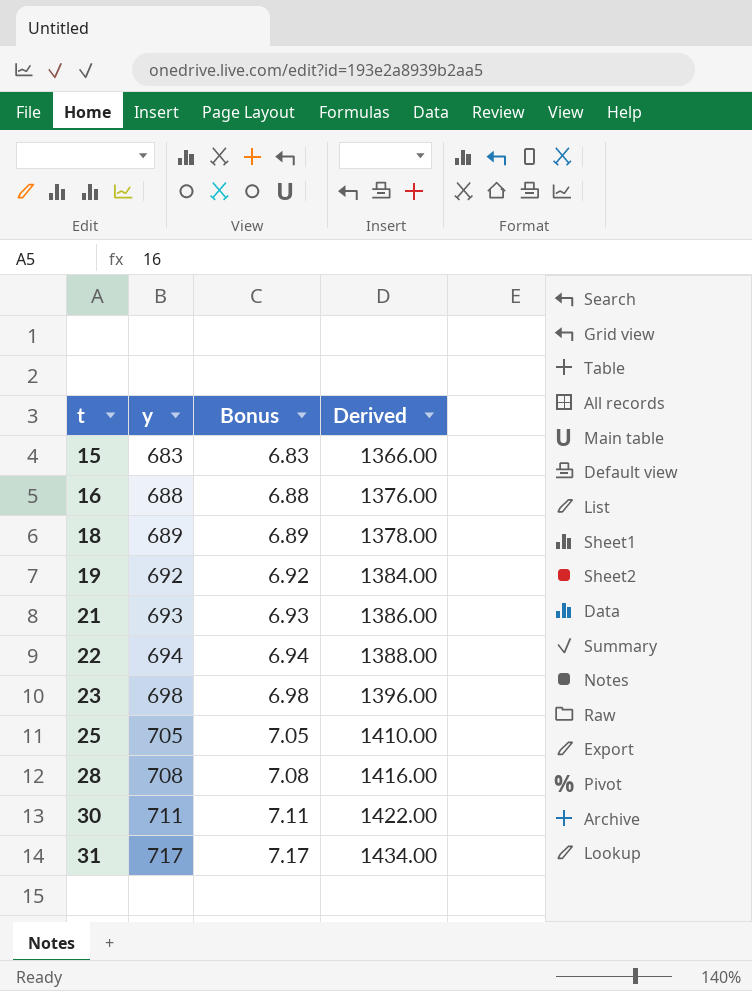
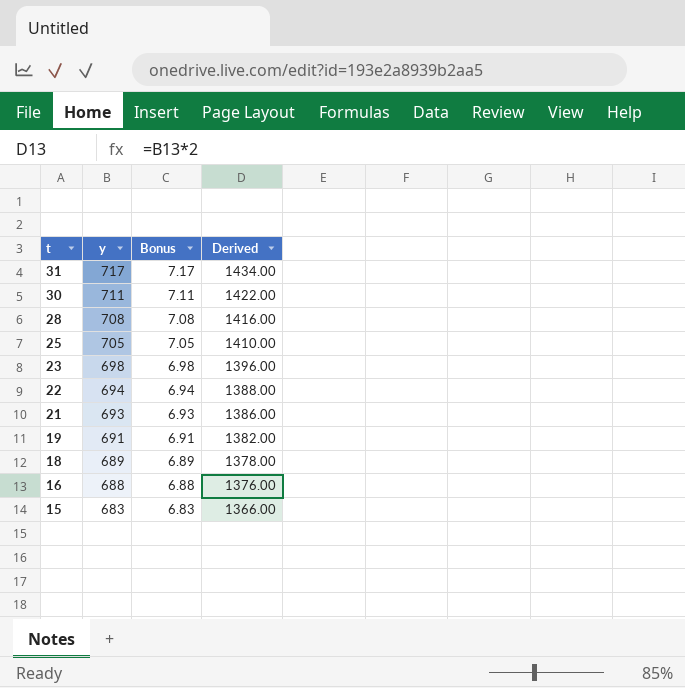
row order: t ascending -> t descending
19 | y: 692 -> 691
19 | Bonus: 6.92 -> 6.91
19 | Derived: 1384.00 -> 1382.00

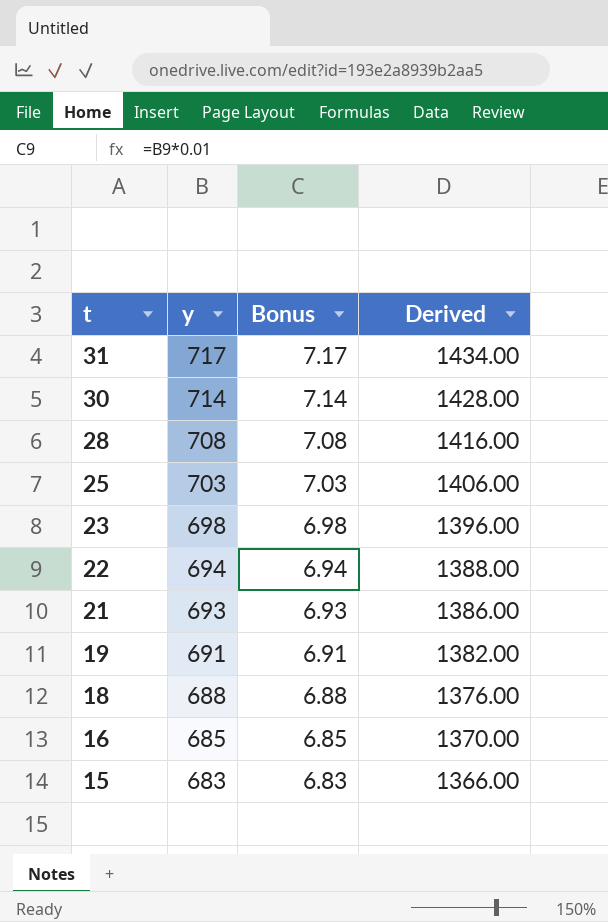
30 | y: 711 -> 714
30 | Bonus: 7.11 -> 7.14
30 | Derived: 1422.00 -> 1428.00
25 | y: 705 -> 703
25 | Bonus: 7.05 -> 7.03
25 | Derived: 1410.00 -> 1406.00
18 | y: 689 -> 688
18 | Bonus: 6.89 -> 6.88
18 | Derived: 1378.00 -> 1376.00
16 | y: 688 -> 685
16 | Bonus: 6.88 -> 6.85
16 | Derived: 1376.00 -> 1370.00

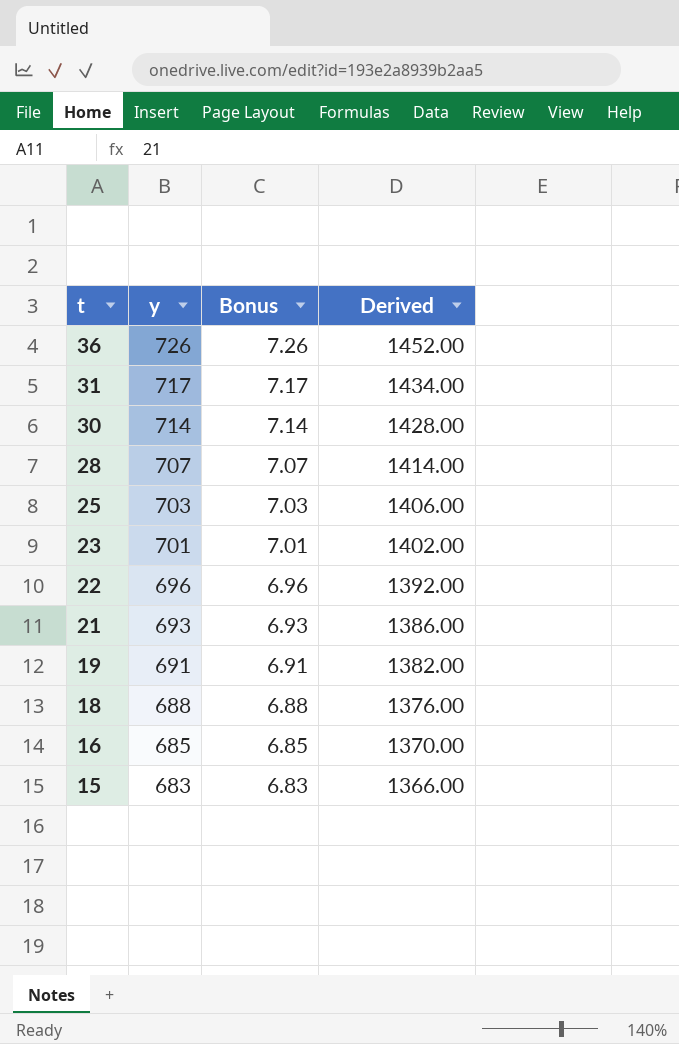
row 36: none -> 726 | 7.26 | 1452.00
28 | y: 708 -> 707
28 | Bonus: 7.08 -> 7.07
28 | Derived: 1416.00 -> 1414.00
23 | y: 698 -> 701
23 | Bonus: 6.98 -> 7.01
23 | Derived: 1396.00 -> 1402.00
22 | y: 694 -> 696
22 | Bonus: 6.94 -> 6.96
22 | Derived: 1388.00 -> 1392.00

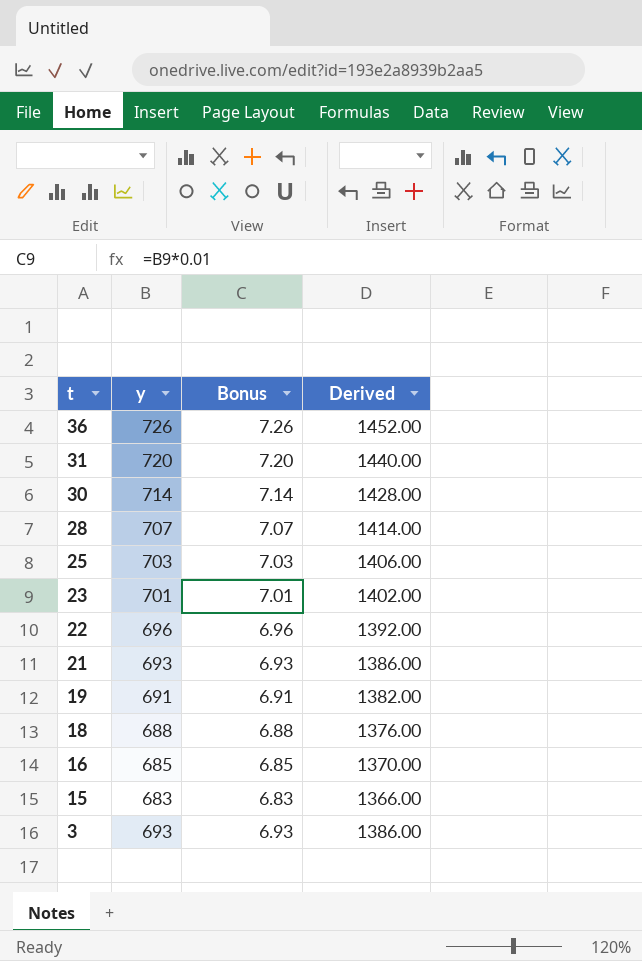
31 | y: 717 -> 720
31 | Bonus: 7.17 -> 7.20
31 | Derived: 1434.00 -> 1440.00
row 3: none -> 693 | 6.93 | 1386.00

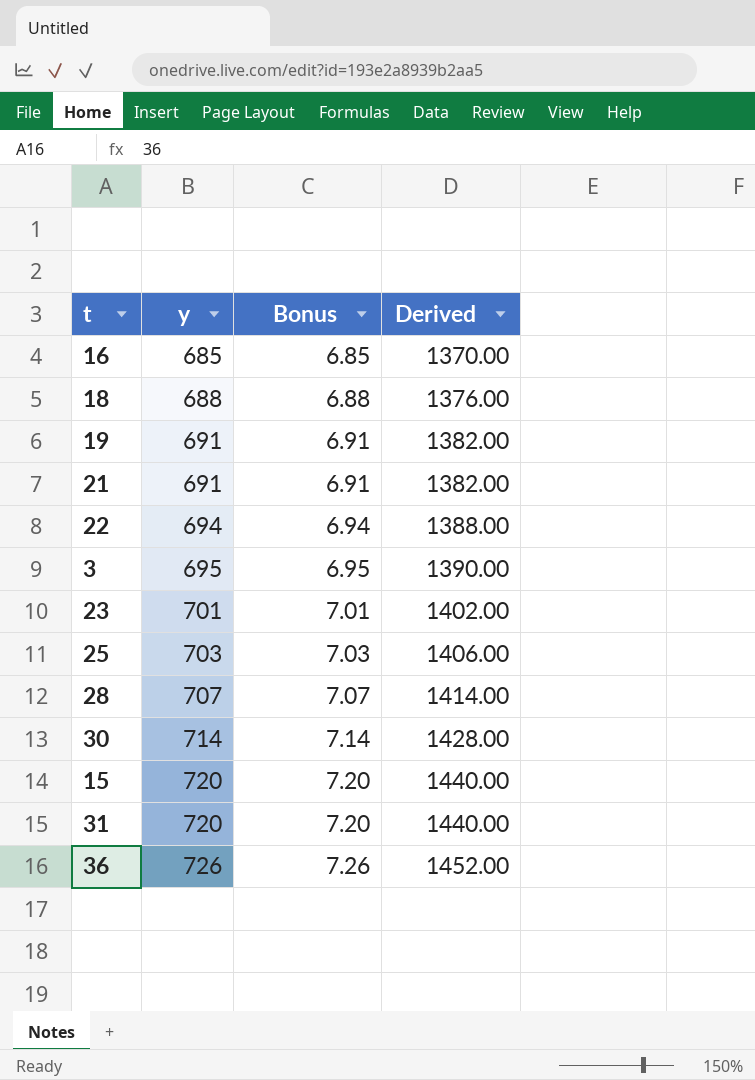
row order: t descending -> y ascending
21 | y: 693 -> 691
21 | Bonus: 6.93 -> 6.91
21 | Derived: 1386.00 -> 1382.00
22 | y: 696 -> 694
22 | Bonus: 6.96 -> 6.94
22 | Derived: 1392.00 -> 1388.00
3 | y: 693 -> 695
3 | Bonus: 6.93 -> 6.95
3 | Derived: 1386.00 -> 1390.00
15 | y: 683 -> 720
15 | Bonus: 6.83 -> 7.20
15 | Derived: 1366.00 -> 1440.00

